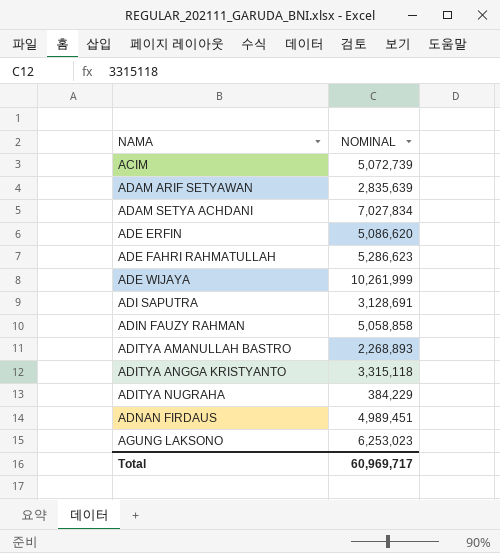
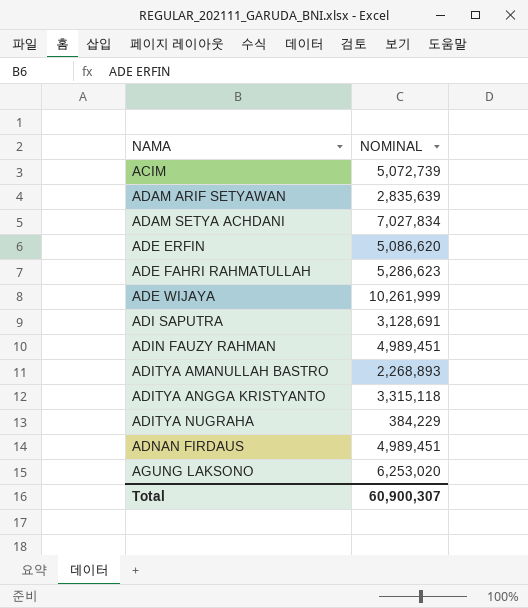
ADIN FAUZY RAHMAN | NOMINAL: 5,058,858 -> 4,989,451
AGUNG LAKSONO | NOMINAL: 6,253,023 -> 6,253,020
Total | NOMINAL: 60,969,717 -> 60,900,307

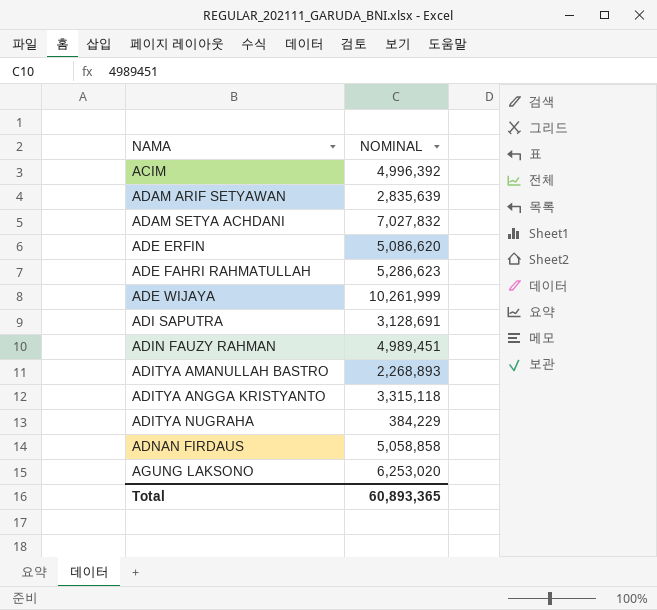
ACIM | NOMINAL: 5,072,739 -> 4,996,392
ADAM SETYA ACHDANI | NOMINAL: 7,027,834 -> 7,027,832
ADNAN FIRDAUS | NOMINAL: 4,989,451 -> 5,058,858
Total | NOMINAL: 60,900,307 -> 60,893,365

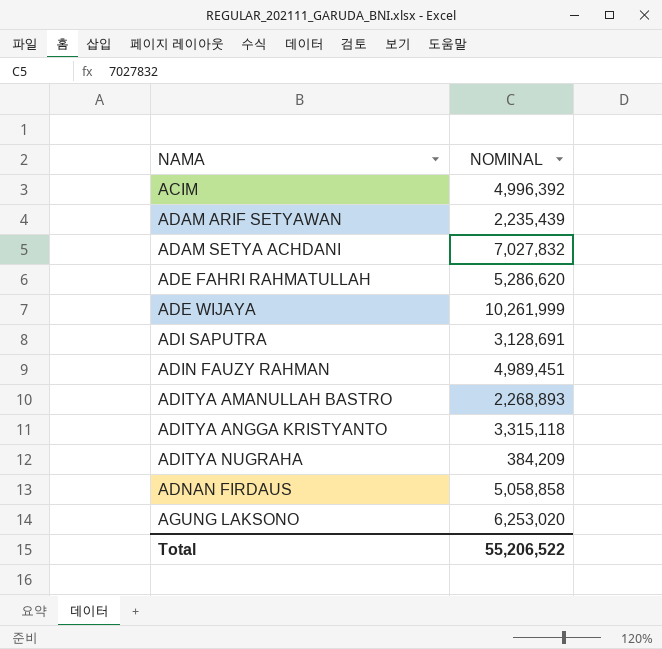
row ADE ERFIN: 5,086,620 -> none
ADAM ARIF SETYAWAN | NOMINAL: 2,835,639 -> 2,235,439
ADE FAHRI RAHMATULLAH | NOMINAL: 5,286,623 -> 5,286,620
ADITYA NUGRAHA | NOMINAL: 384,229 -> 384,209
Total | NOMINAL: 60,893,365 -> 55,206,522

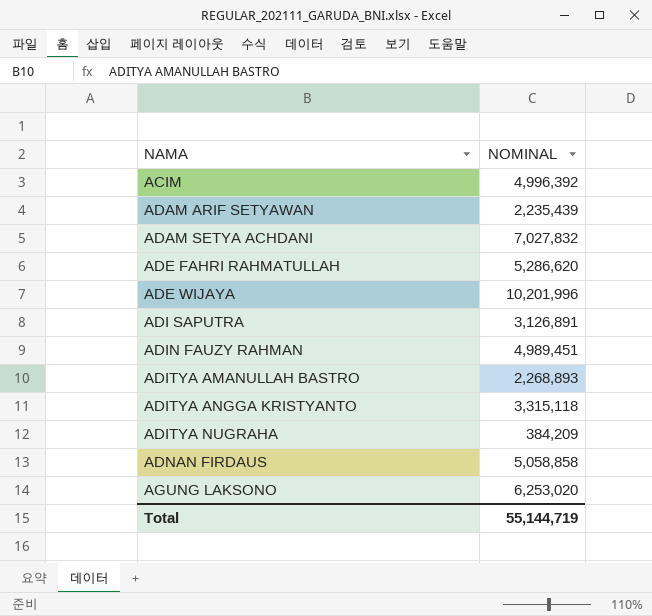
ADE WIJAYA | NOMINAL: 10,261,999 -> 10,201,996
ADI SAPUTRA | NOMINAL: 3,128,691 -> 3,126,891
Total | NOMINAL: 55,206,522 -> 55,144,719

